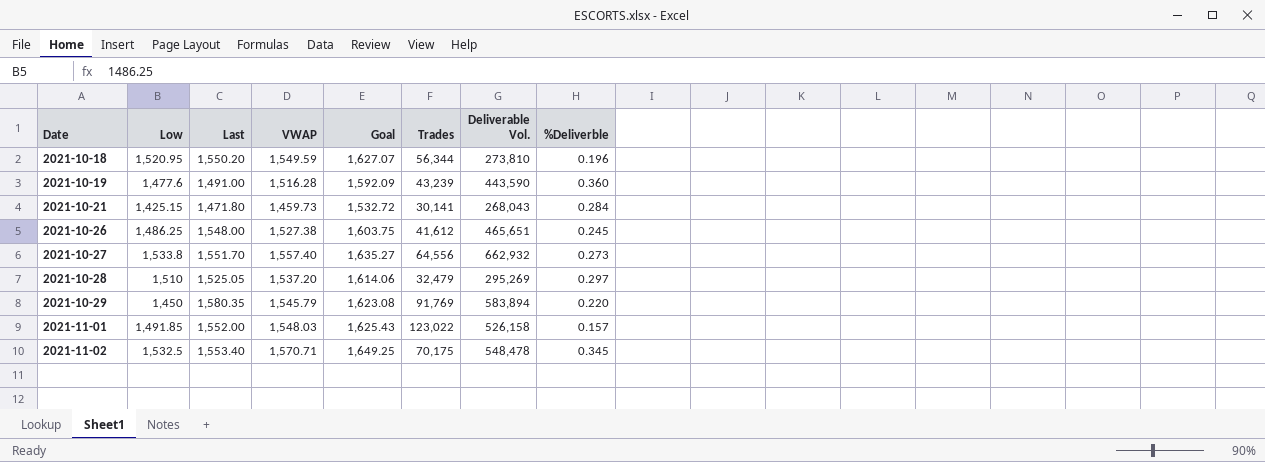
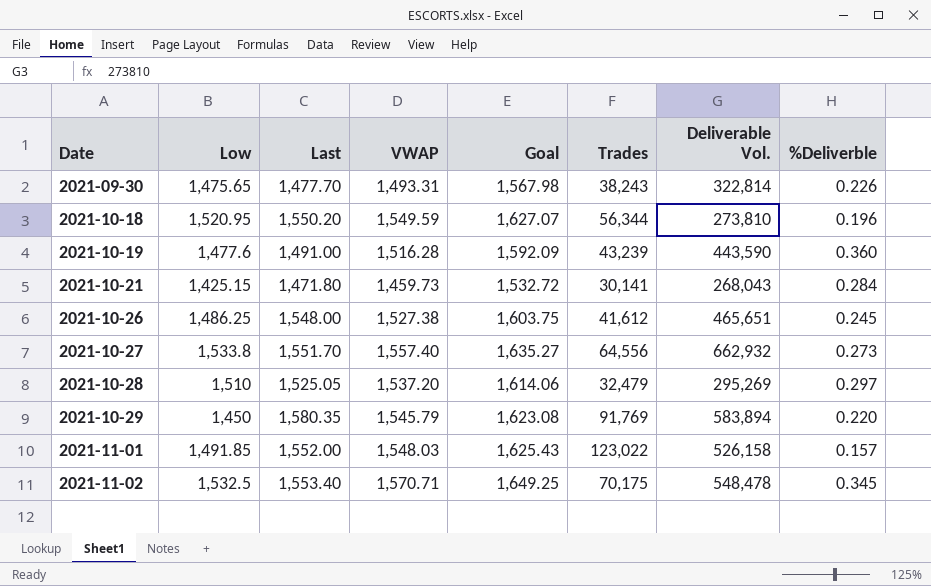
row 2021-09-30: none -> 1,475.65 | 1,477.70 | 1,493.31 | 1,567.98 | 38,243 | 322,814 | 0.226

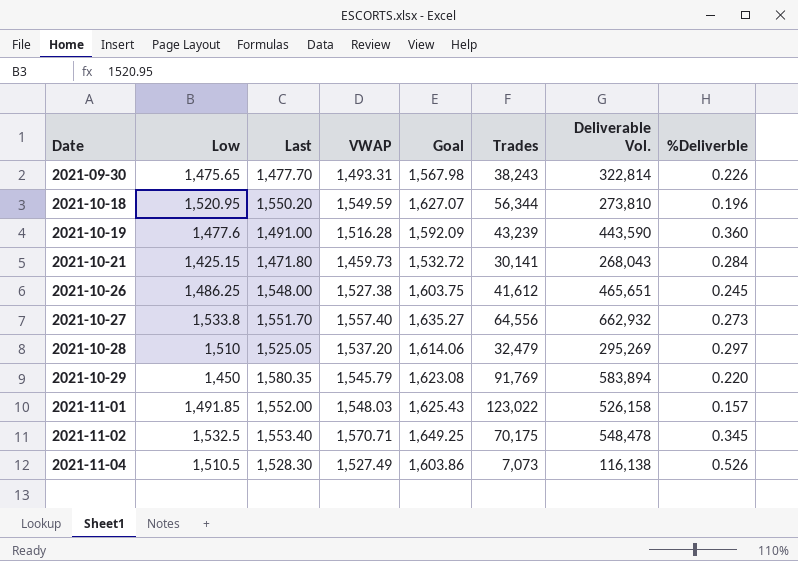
row 2021-11-04: none -> 1,510.5 | 1,528.30 | 1,527.49 | 1,603.86 | 7,073 | 116,138 | 0.526

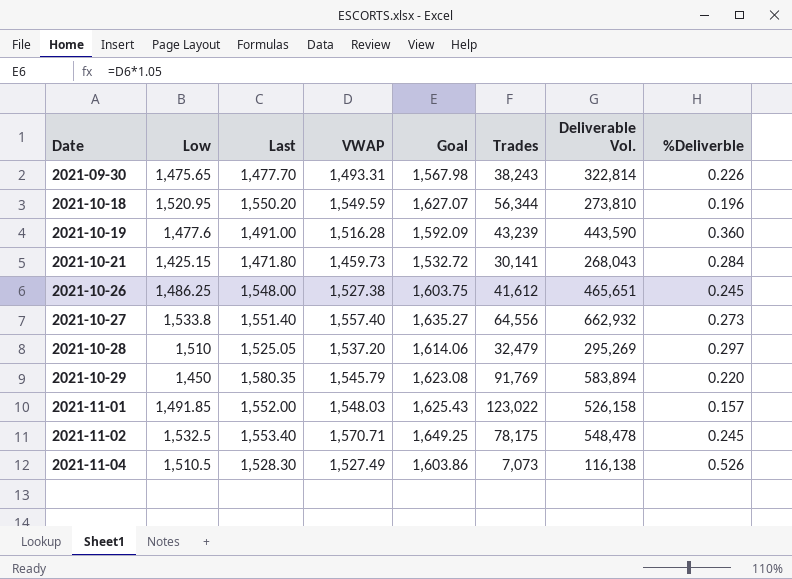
2021-10-27 | Last: 1,551.70 -> 1,551.40
2021-11-02 | Trades: 70,175 -> 78,175
2021-11-02 | %Deliverble: 0.345 -> 0.245

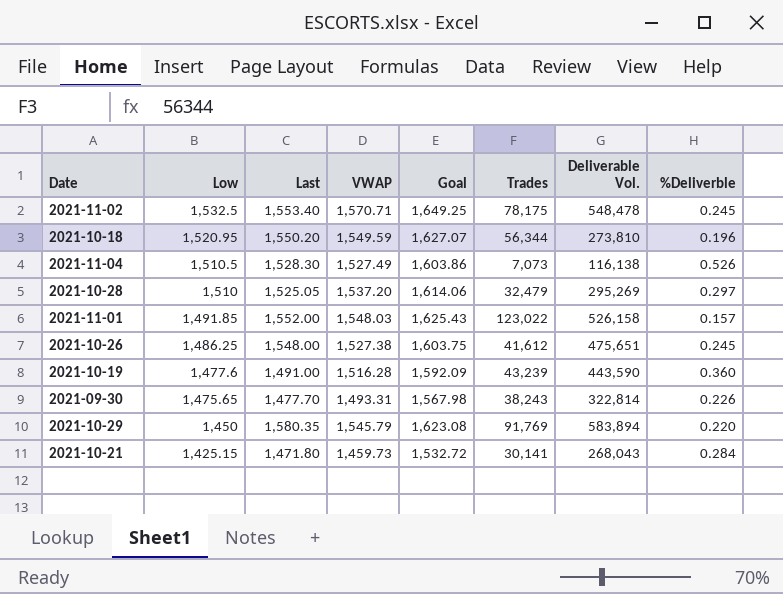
row order: Date ascending -> Low descending
row 2021-10-27: 1,533.8 | 1,551.40 | 1,557.40 | 1,635.27 | 64,556 | 662,932 | 0.273 -> none
2021-10-26 | Deliverable Vol.: 465,651 -> 475,651

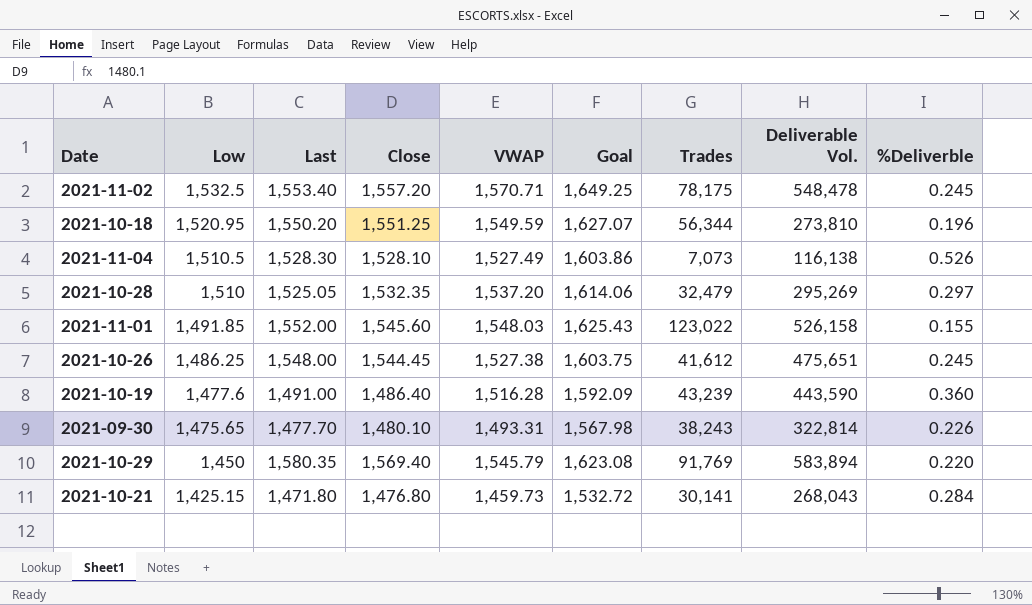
column Close | position: none -> 4
2021-11-01 | %Deliverble: 0.157 -> 0.155

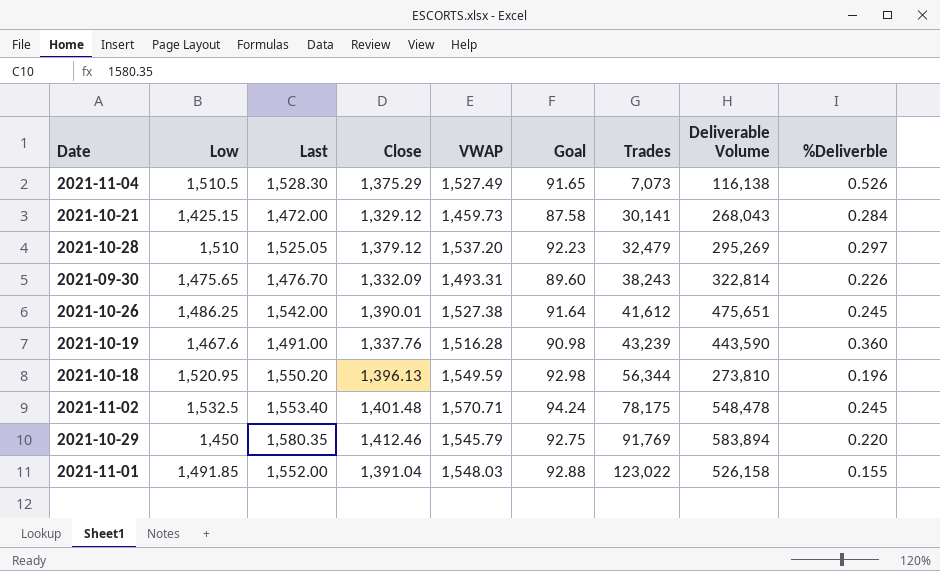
row order: Low descending -> Trades ascending
column Goal | formula: [VWAP] * 1.05 -> [VWAP] * 0.06
column name: Deliverable Vol. -> Deliverable Volume
2021-11-04 | Close: 1,528.10 -> 1,375.29
2021-10-21 | Last: 1,471.80 -> 1,472.00
2021-10-21 | Close: 1,476.80 -> 1,329.12
2021-10-28 | Close: 1,532.35 -> 1,379.12
2021-09-30 | Last: 1,477.70 -> 1,476.70
2021-09-30 | Close: 1,480.10 -> 1,332.09
2021-10-26 | Last: 1,548.00 -> 1,542.00
2021-10-26 | Close: 1,544.45 -> 1,390.01
2021-10-19 | Low: 1,477.6 -> 1,467.6
2021-10-19 | Close: 1,486.40 -> 1,337.76
2021-10-18 | Close: 1,551.25 -> 1,396.13
2021-11-02 | Close: 1,557.20 -> 1,401.48
2021-10-29 | Close: 1,569.40 -> 1,412.46
2021-11-01 | Close: 1,545.60 -> 1,391.04

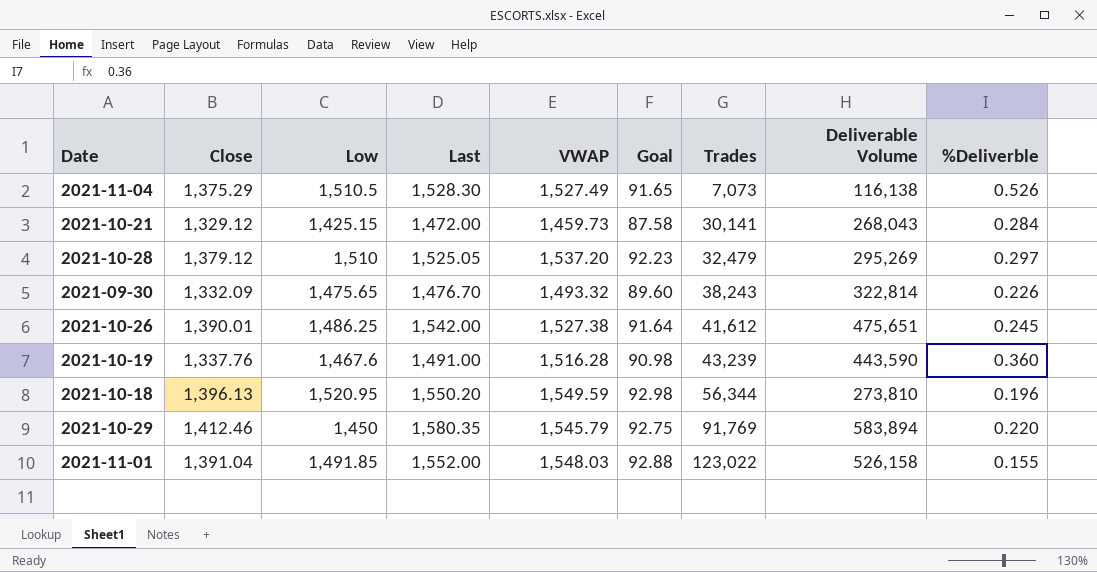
column Close | position: 4 -> 2
row 2021-11-02: 1,532.5 | 1,553.40 | 1,401.48 | 1,570.71 | 94.24 | 78,175 | 548,478 | 0.245 -> none
2021-09-30 | VWAP: 1,493.31 -> 1,493.32

